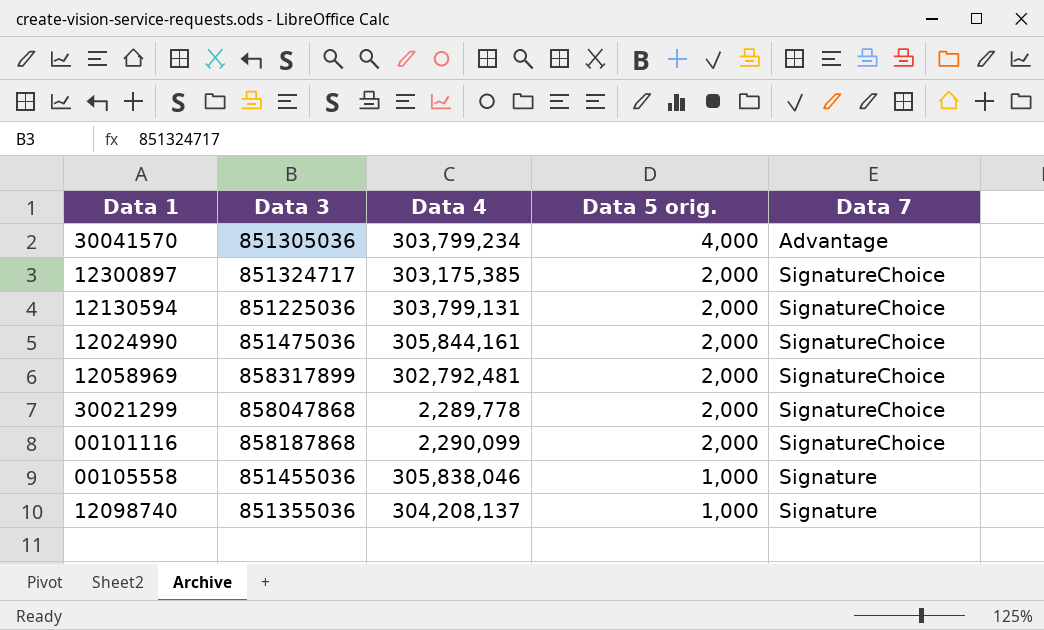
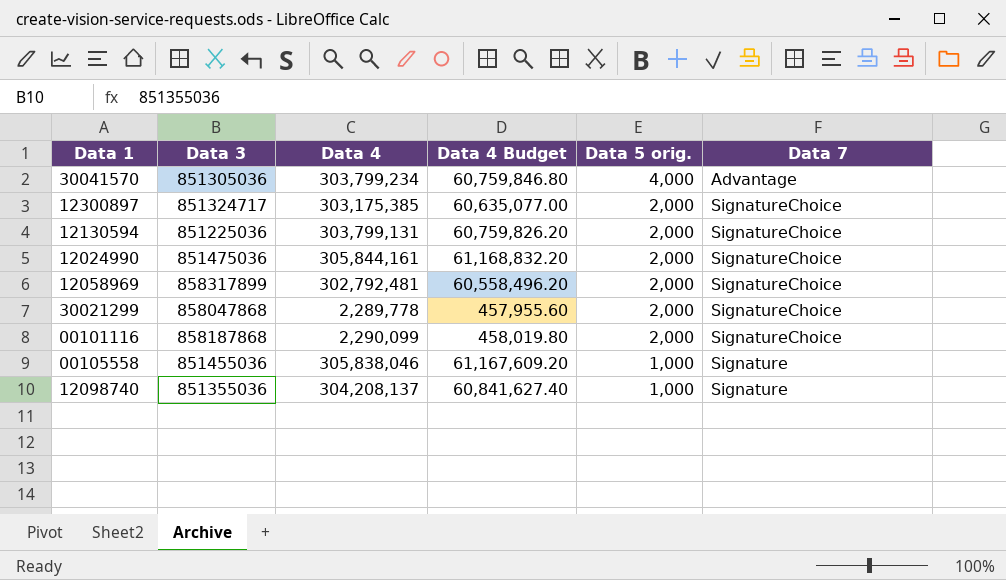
column Data 4 Budget | formula: none -> [Data 4] * 0.2

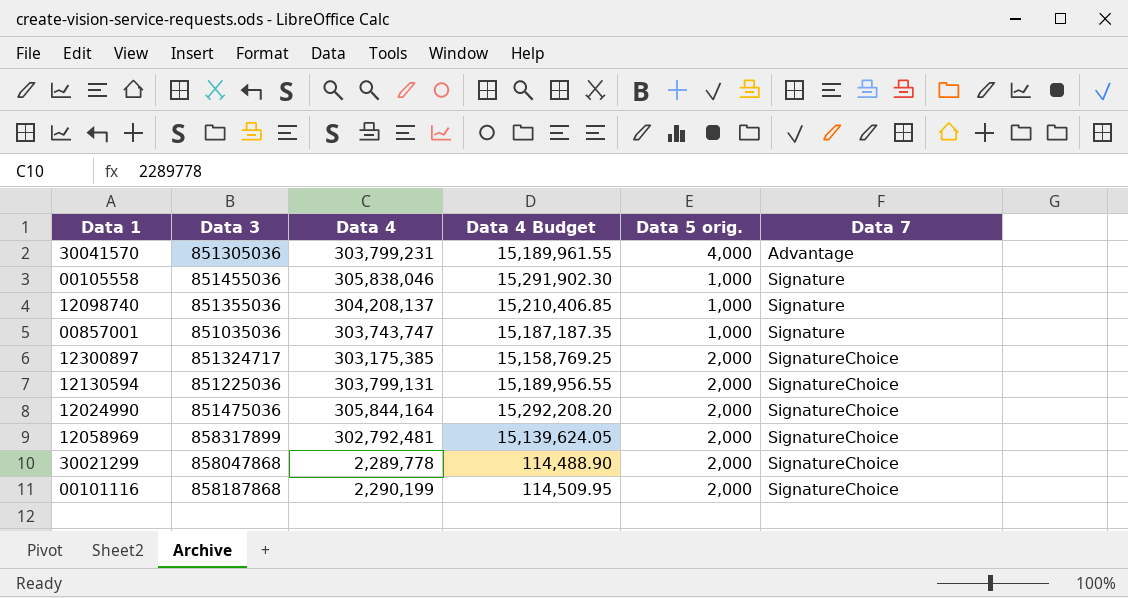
row order: Data 5 orig. descending -> Data 7 ascending
column Data 4 Budget | formula: [Data 4] * 0.2 -> [Data 4] * 0.05
30041570 | Data 4: 303,799,234 -> 303,799,231
row 00857001: none -> 851035036 | 303,743,747 | 15,187,187.35 | 1,000 | Signature
12024990 | Data 4: 305,844,161 -> 305,844,164
00101116 | Data 4: 2,290,099 -> 2,290,199

